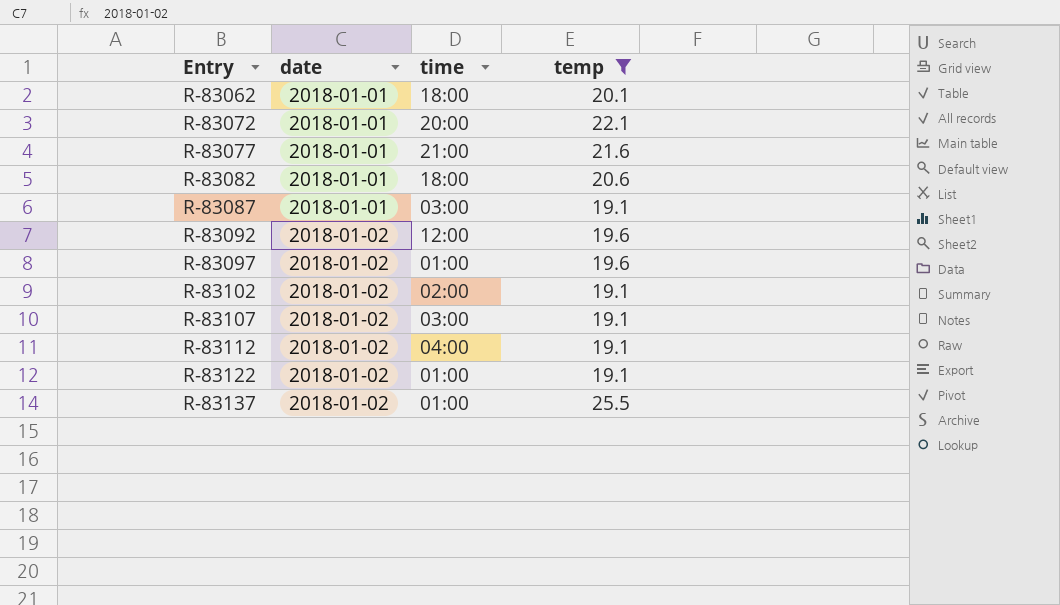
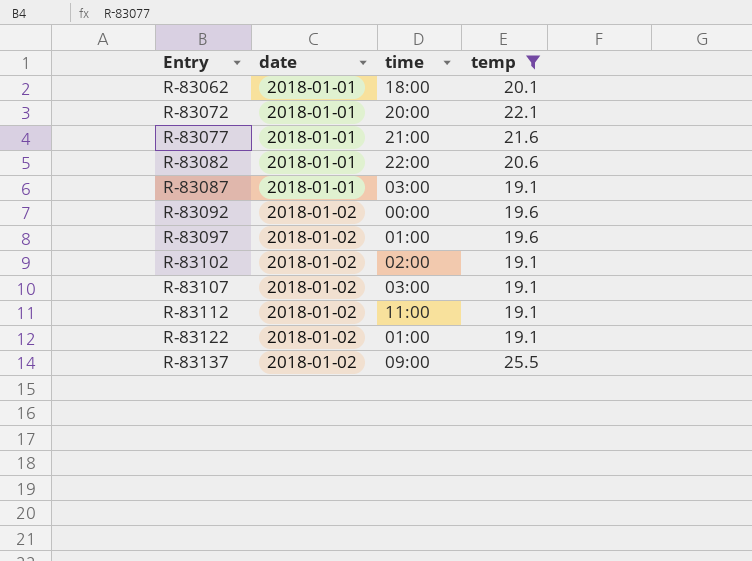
R-83082 | time: 18:00 -> 22:00
R-83092 | time: 12:00 -> 00:00
R-83112 | time: 04:00 -> 11:00
R-83137 | time: 01:00 -> 09:00

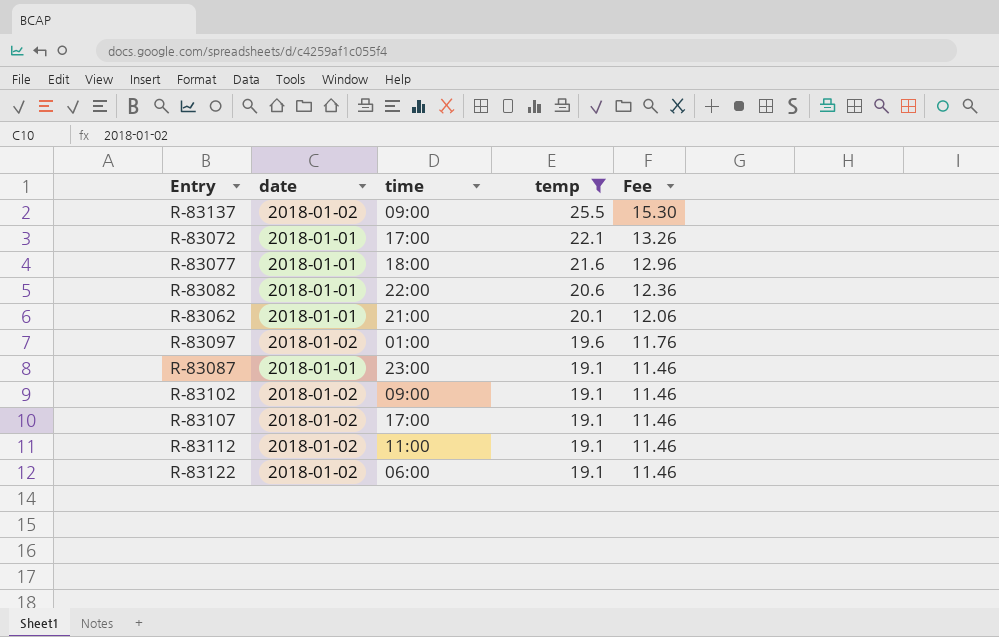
row order: Entry ascending -> temp descending
column Fee | formula: none -> [temp] * 0.6
row R-83092: 2018-01-02 | 00:00 | 19.6 -> none
R-83072 | time: 20:00 -> 17:00
R-83077 | time: 21:00 -> 18:00
R-83062 | time: 18:00 -> 21:00
R-83087 | time: 03:00 -> 23:00
R-83102 | time: 02:00 -> 09:00
R-83107 | time: 03:00 -> 17:00
R-83122 | time: 01:00 -> 06:00

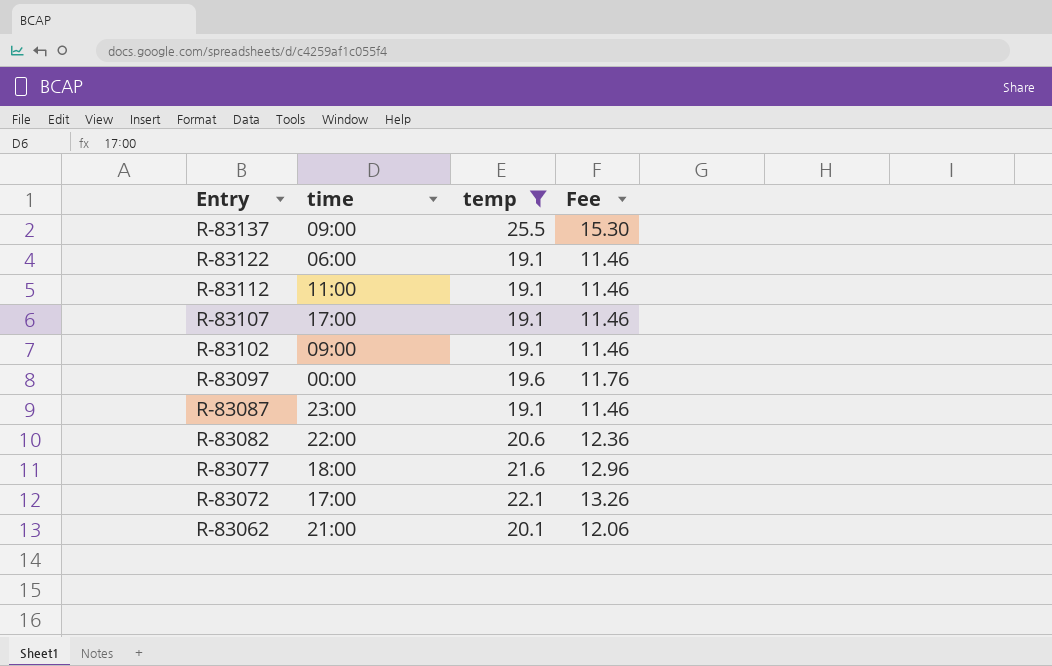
row order: temp descending -> Entry descending
column date | position: 2 -> none
R-83097 | time: 01:00 -> 00:00

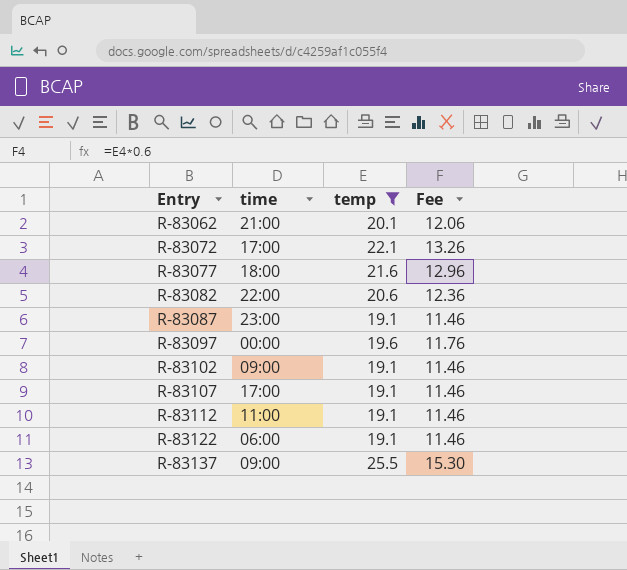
row order: Entry descending -> Entry ascending

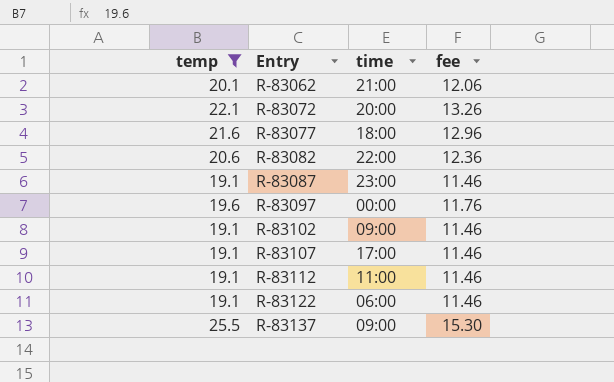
column temp | position: 3 -> 1
column name: Fee -> fee
R-83072 | time: 17:00 -> 20:00

